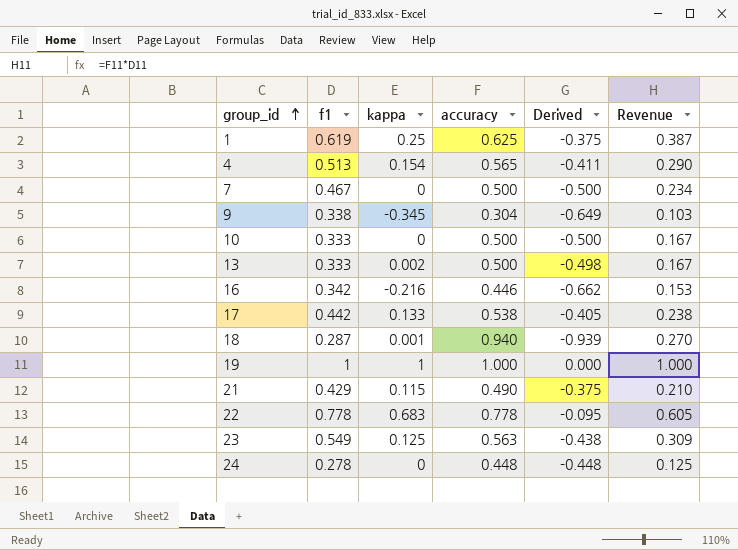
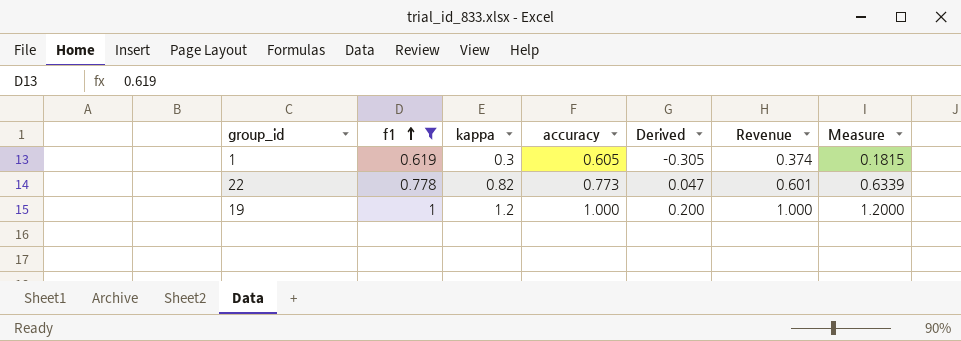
filter: none -> f1 >= 0.619
row order: group_id ascending -> f1 ascending
column Measure | formula: none -> [kappa] * [accuracy]
1 | kappa: 0.25 -> 0.3
1 | accuracy: 0.625 -> 0.605
1 | Derived: -0.375 -> -0.305
1 | Revenue: 0.387 -> 0.374
22 | kappa: 0.683 -> 0.82
22 | accuracy: 0.778 -> 0.773
22 | Derived: -0.095 -> 0.047
22 | Revenue: 0.605 -> 0.601
19 | kappa: 1 -> 1.2
19 | Derived: 0.000 -> 0.200

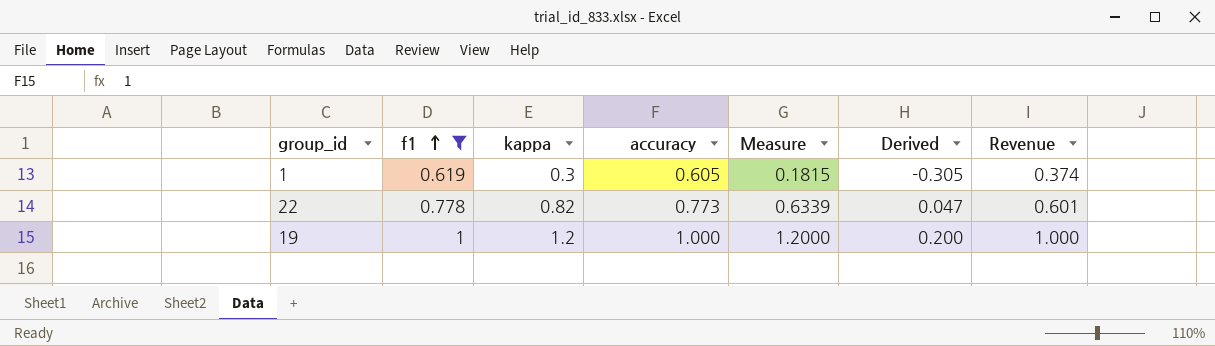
column Measure | position: 7 -> 5

